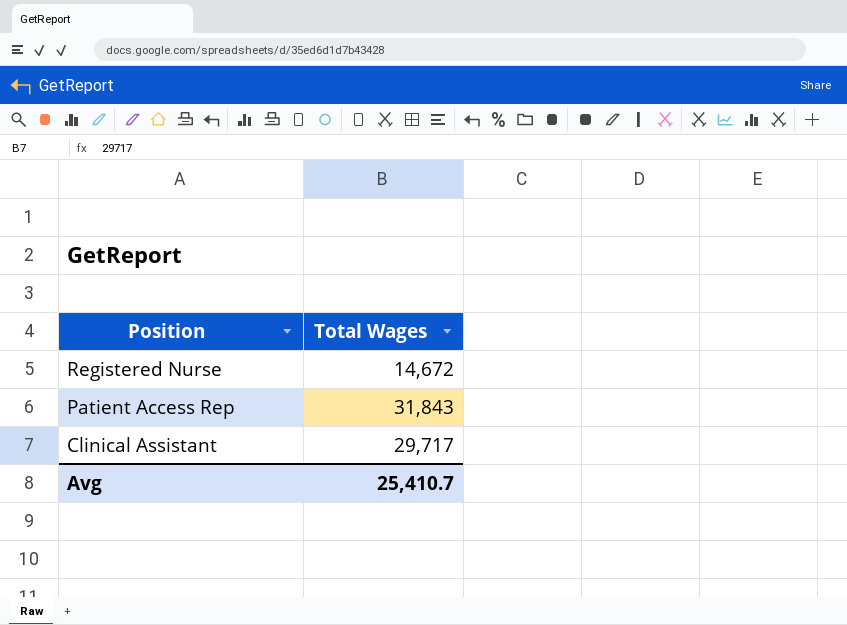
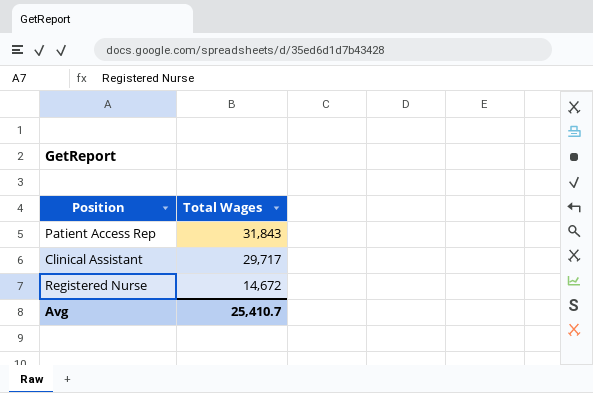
row order: Position descending -> Total Wages descending

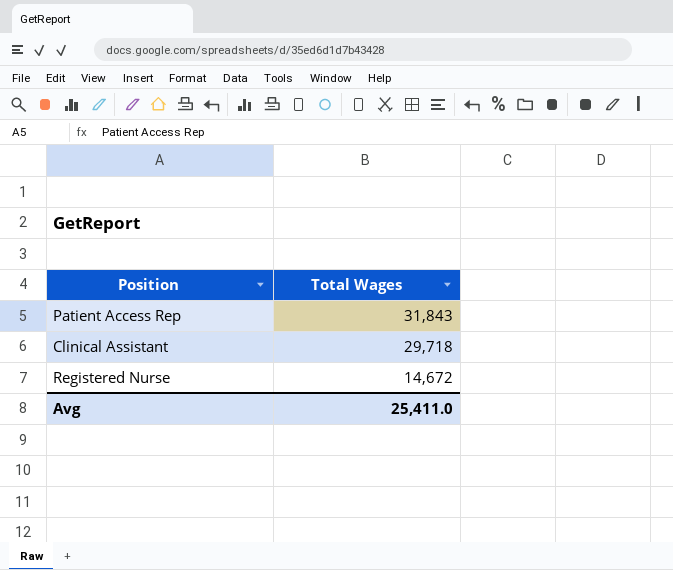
Clinical Assistant | Total Wages: 29,717 -> 29,718
Avg | Total Wages: 25,410.7 -> 25,411.0

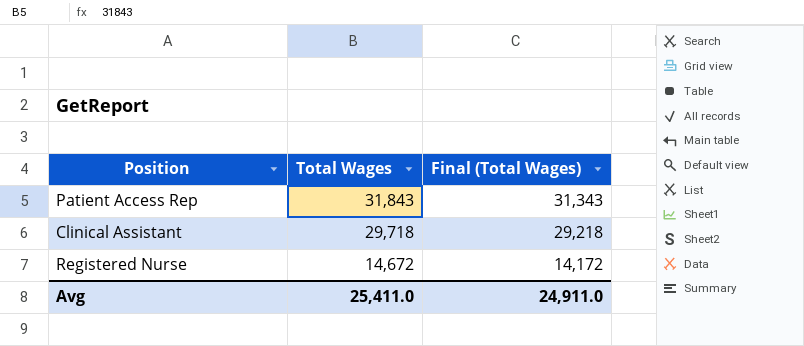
column Final (Total Wages) | formula: none -> [Total Wages] - 500

